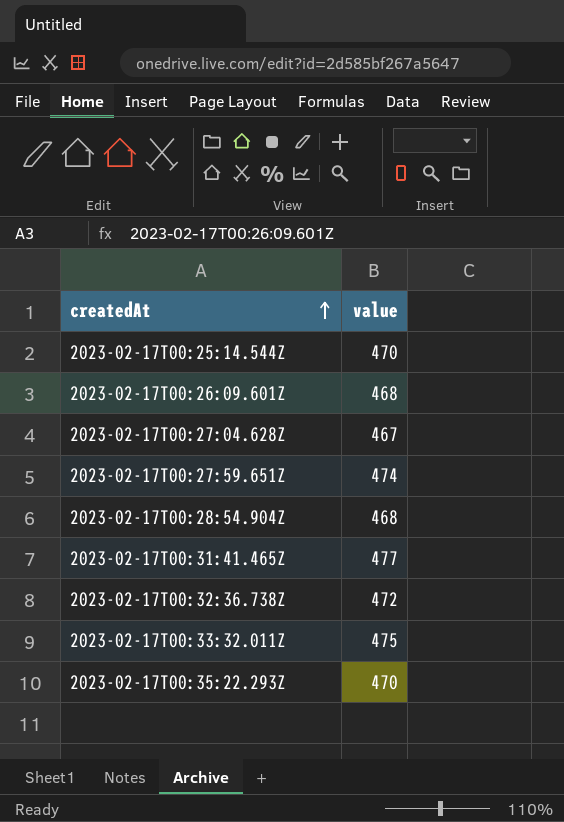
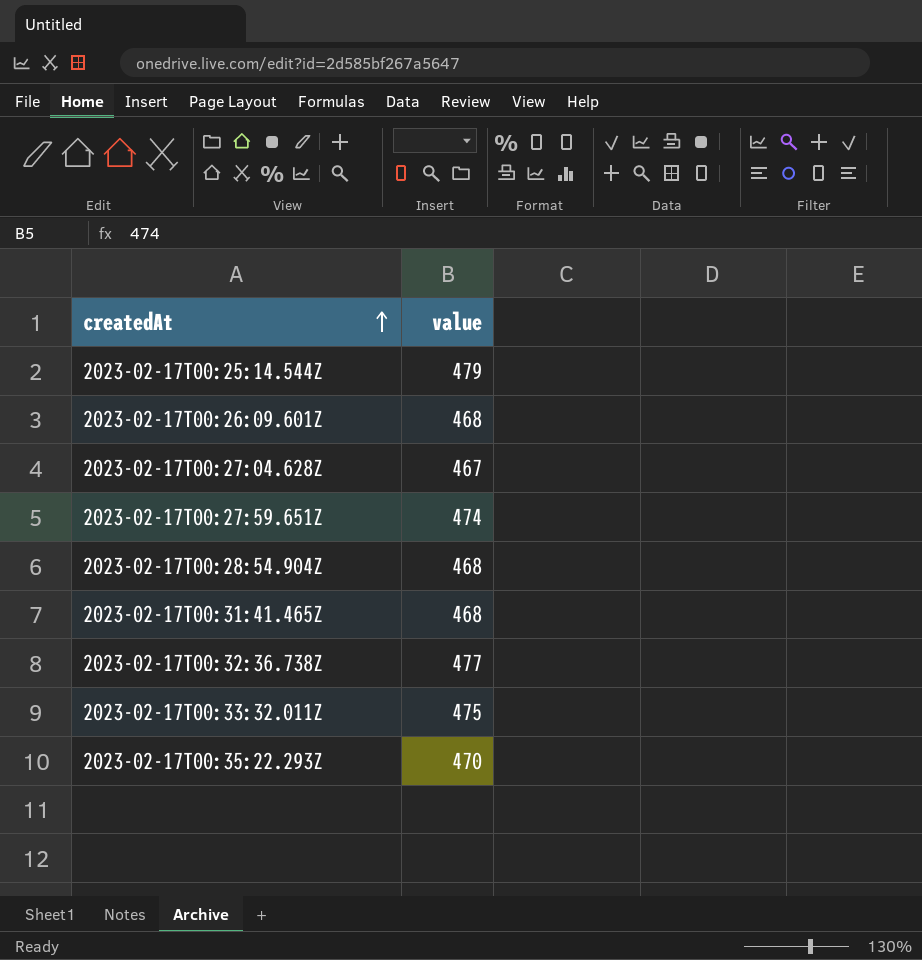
2023-02-17T00:25:14.544Z | value: 470 -> 479
2023-02-17T00:31:41.465Z | value: 477 -> 468
2023-02-17T00:32:36.738Z | value: 472 -> 477

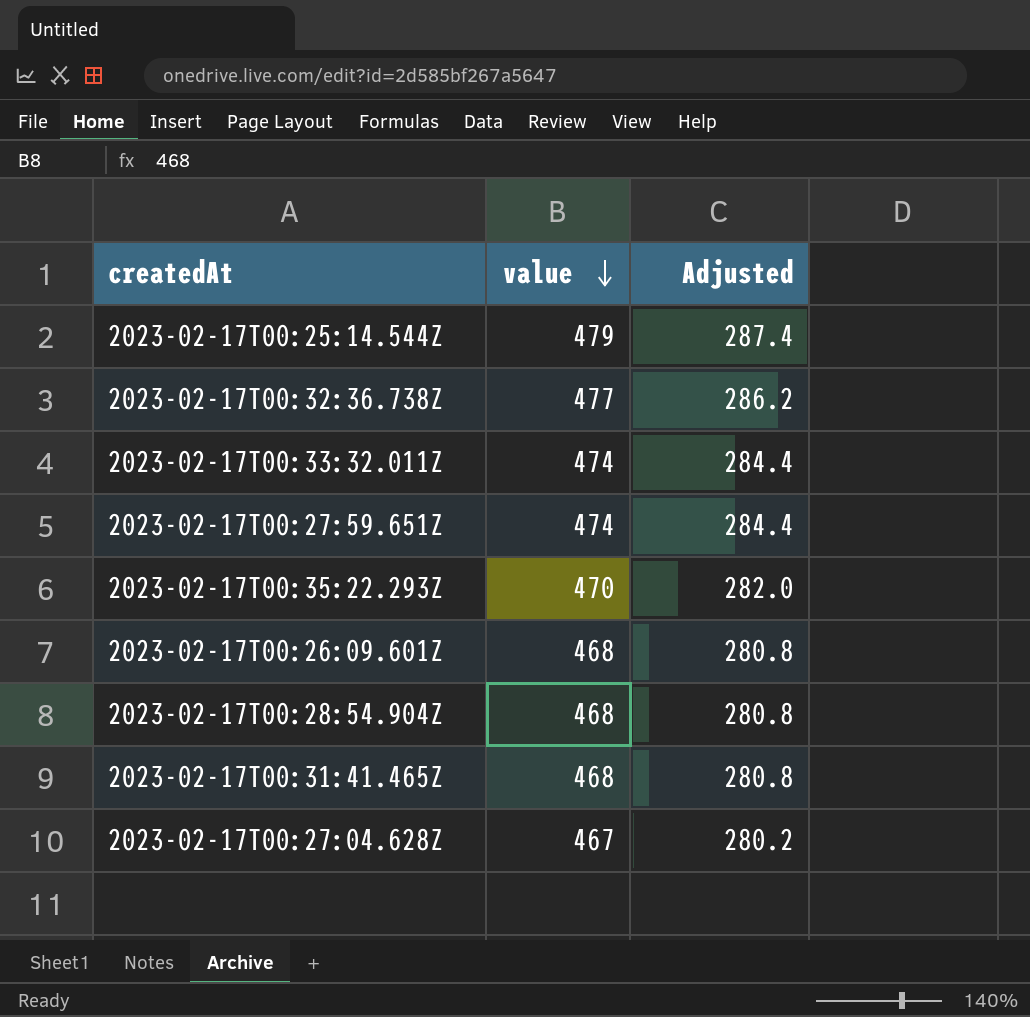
row order: createdAt ascending -> value descending
column Adjusted | formula: none -> [value] * 0.6
2023-02-17T00:33:32.011Z | value: 475 -> 474

